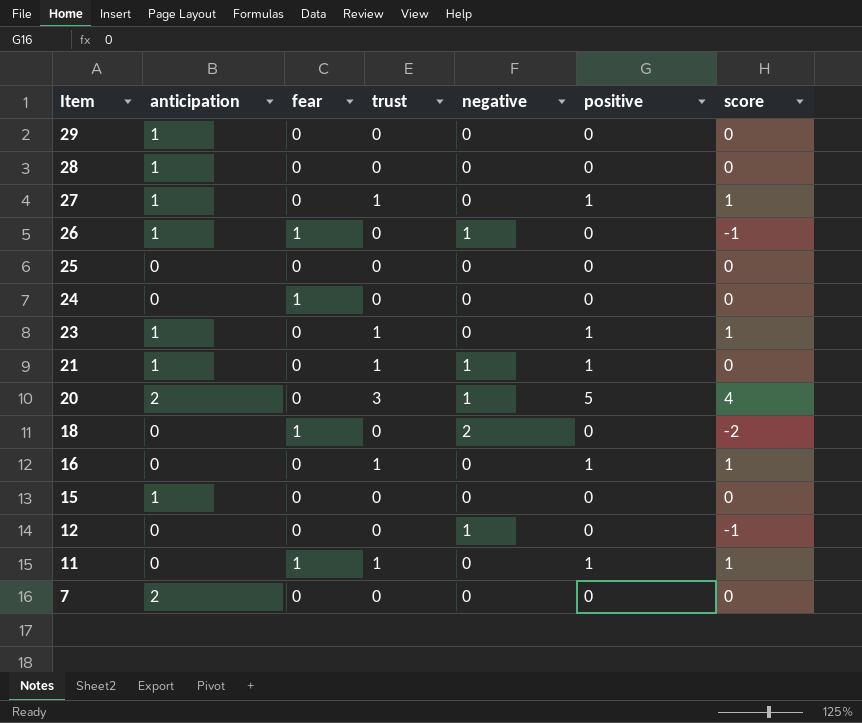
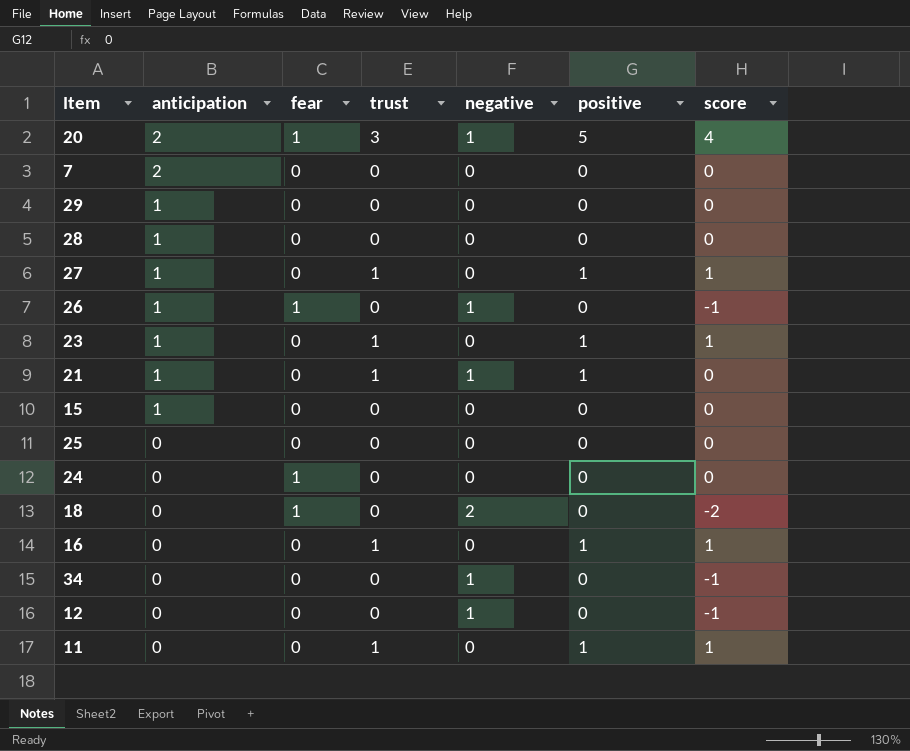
row order: Item descending -> anticipation descending
20 | fear: 0 -> 1
row 34: none -> 0 | 0 | 0 | 1 | 0 | -1
11 | fear: 1 -> 0

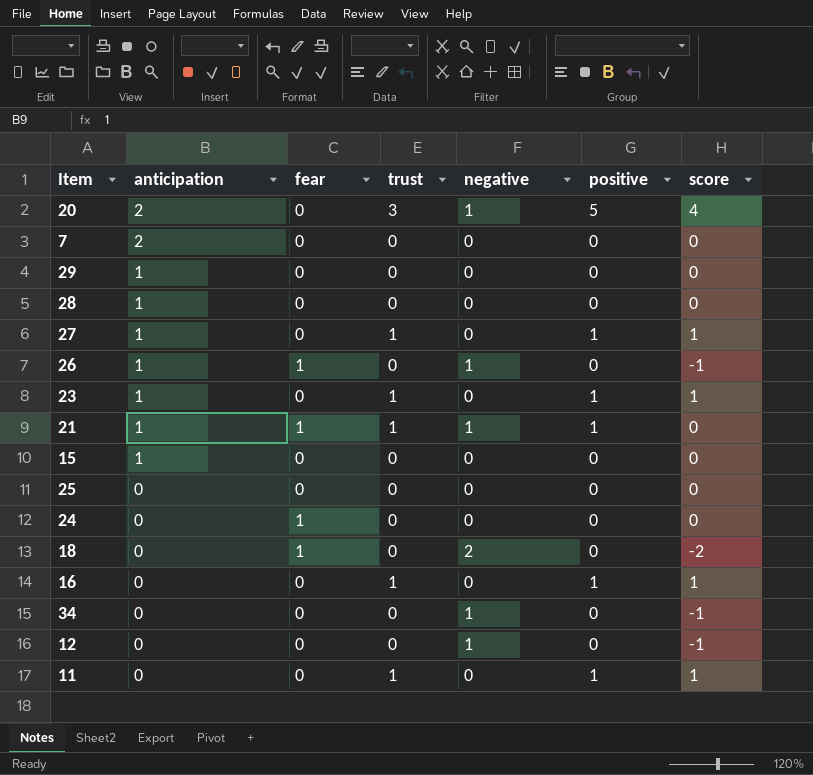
20 | fear: 1 -> 0
21 | fear: 0 -> 1

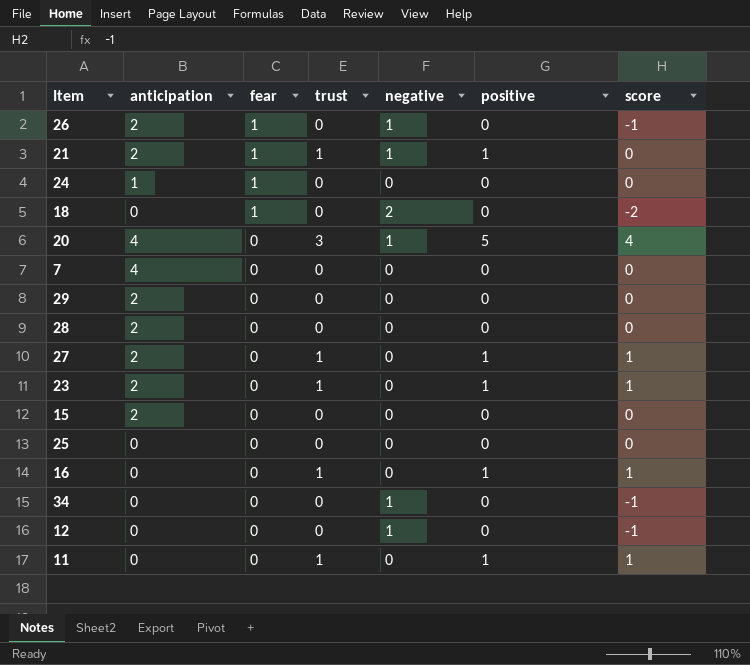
row order: anticipation descending -> fear descending
26 | anticipation: 1 -> 2
21 | anticipation: 1 -> 2
24 | anticipation: 0 -> 1
20 | anticipation: 2 -> 4
7 | anticipation: 2 -> 4
29 | anticipation: 1 -> 2
28 | anticipation: 1 -> 2
27 | anticipation: 1 -> 2
23 | anticipation: 1 -> 2
15 | anticipation: 1 -> 2

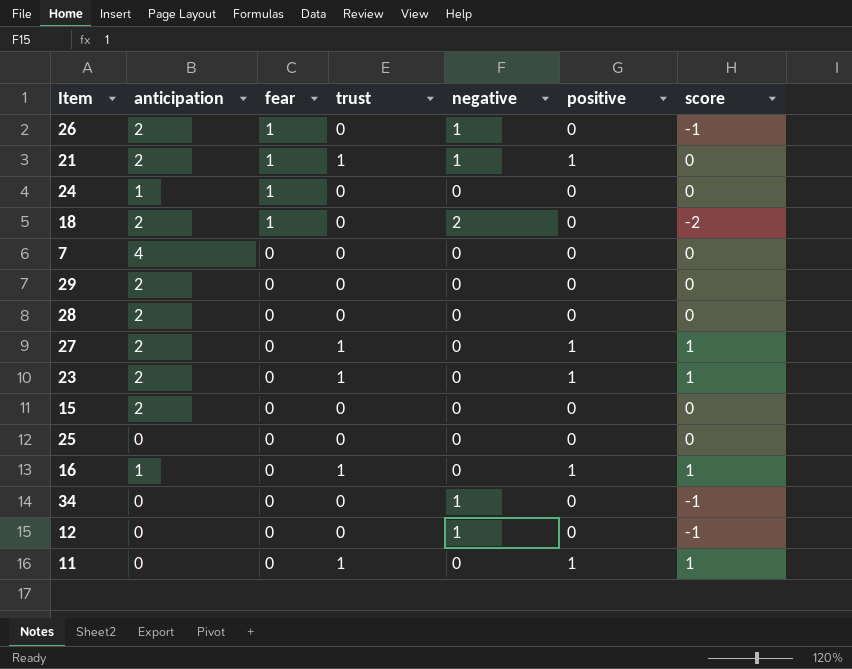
row 20: 4 | 0 | 3 | 1 | 5 | 4 -> none
18 | anticipation: 0 -> 2
16 | anticipation: 0 -> 1

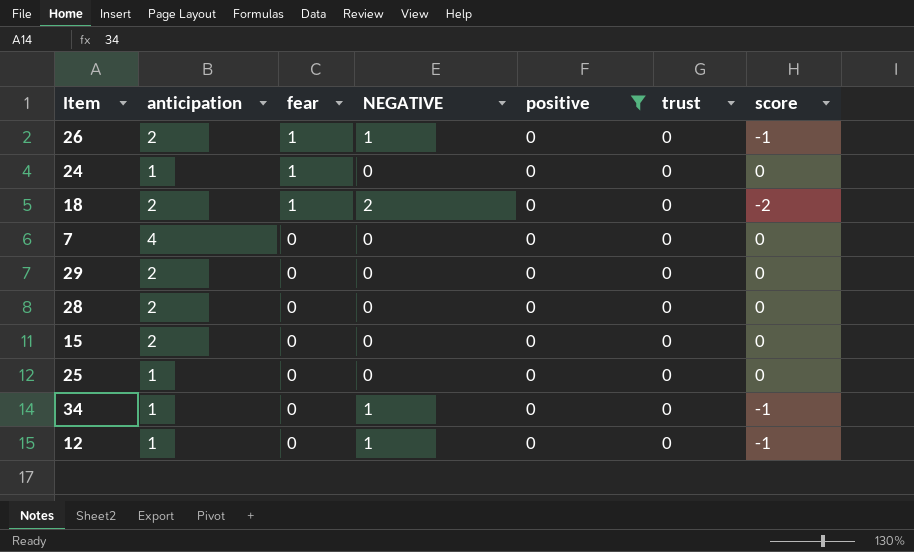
filter: none -> positive = 0
column name: negative -> NEGATIVE
column trust | position: 4 -> 6
25 | anticipation: 0 -> 1
34 | anticipation: 0 -> 1
12 | anticipation: 0 -> 1

